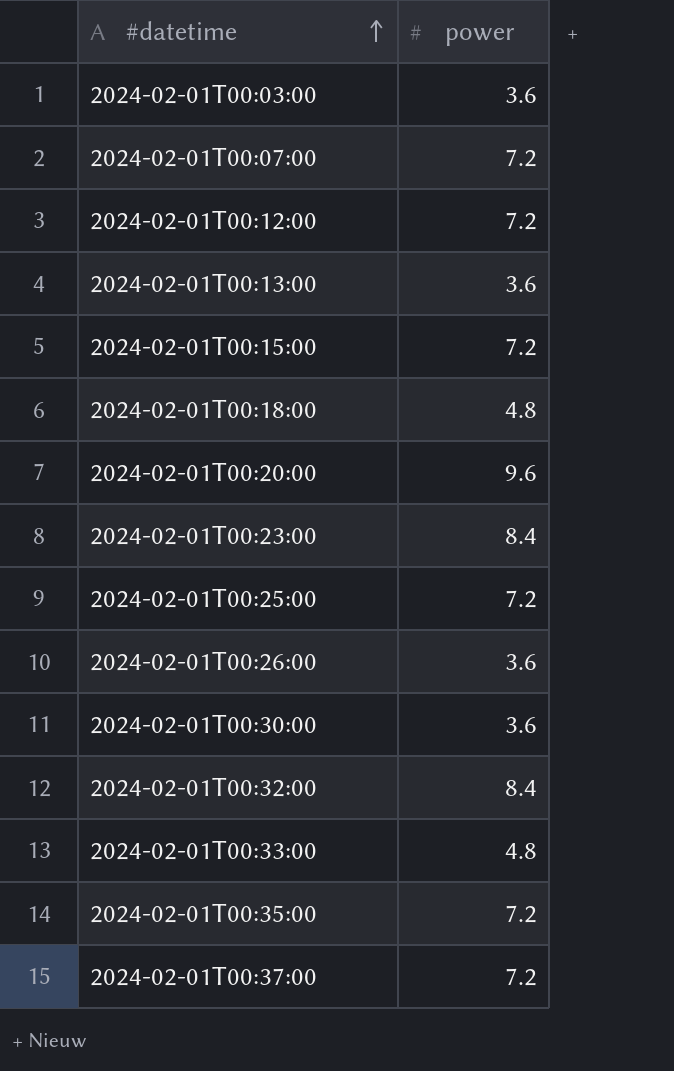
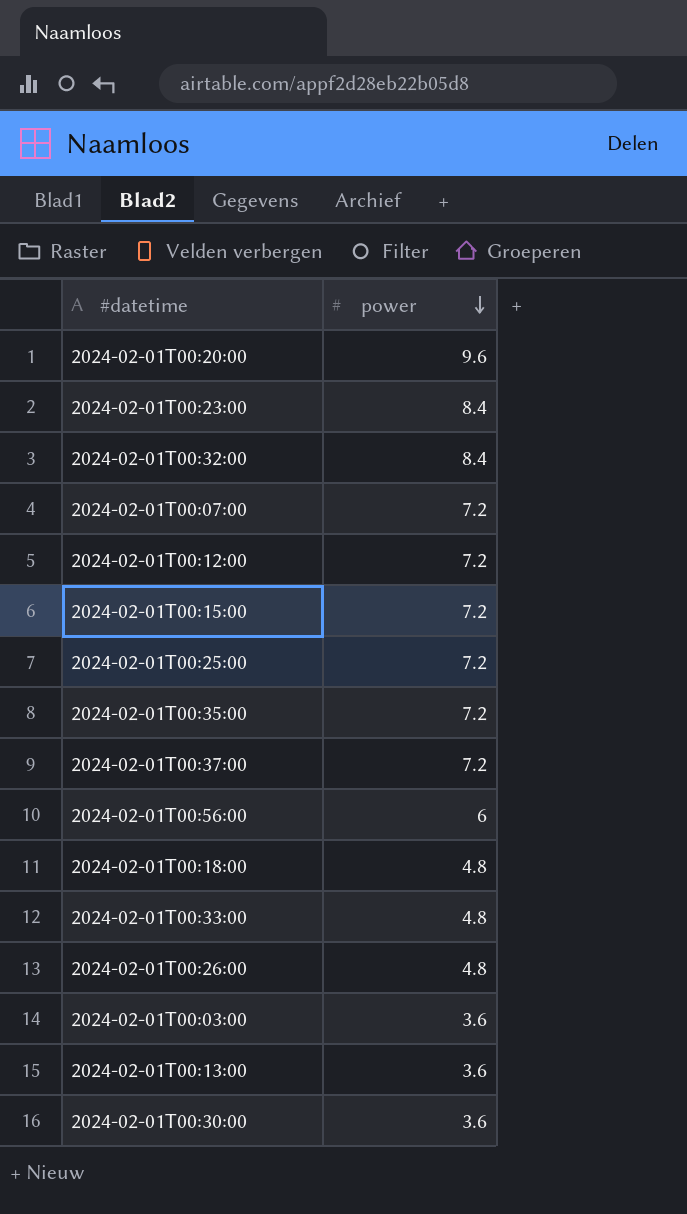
row order: #datetime ascending -> power descending
row 2024-02-01T00:56:00: none -> 6
2024-02-01T00:26:00 | power: 3.6 -> 4.8

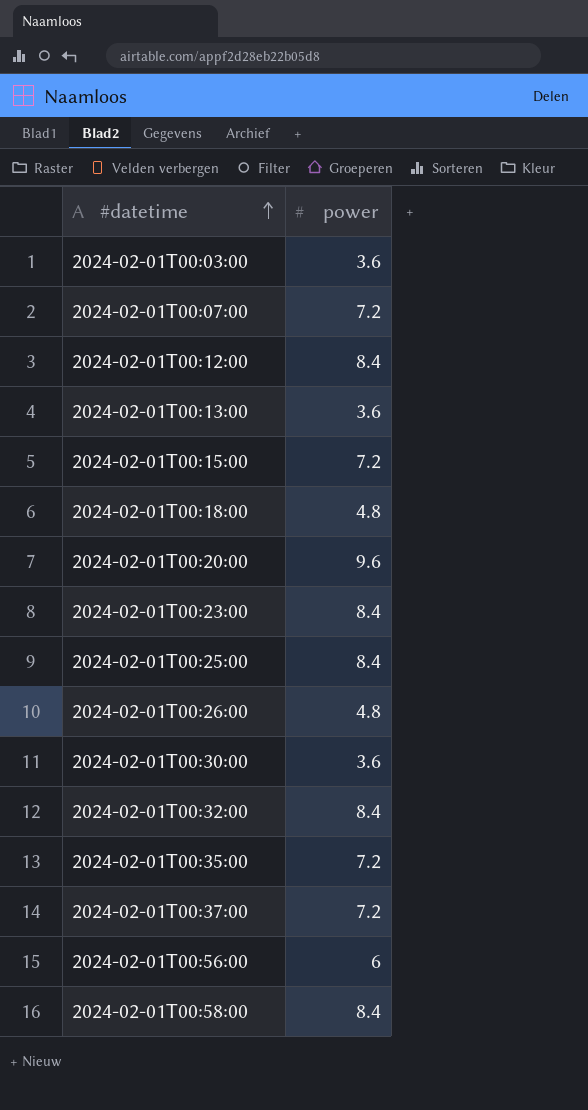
row order: power descending -> #datetime ascending
row 2024-02-01T00:33:00: 4.8 -> none
2024-02-01T00:12:00 | power: 7.2 -> 8.4
2024-02-01T00:25:00 | power: 7.2 -> 8.4
row 2024-02-01T00:58:00: none -> 8.4

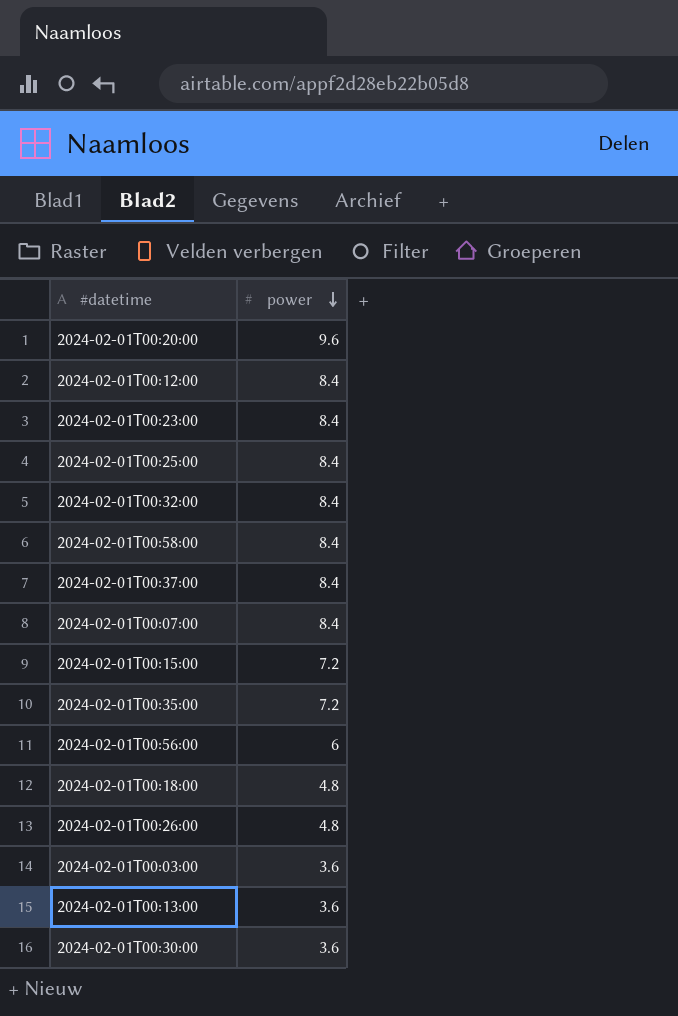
row order: #datetime ascending -> power descending
2024-02-01T00:37:00 | power: 7.2 -> 8.4
2024-02-01T00:07:00 | power: 7.2 -> 8.4

